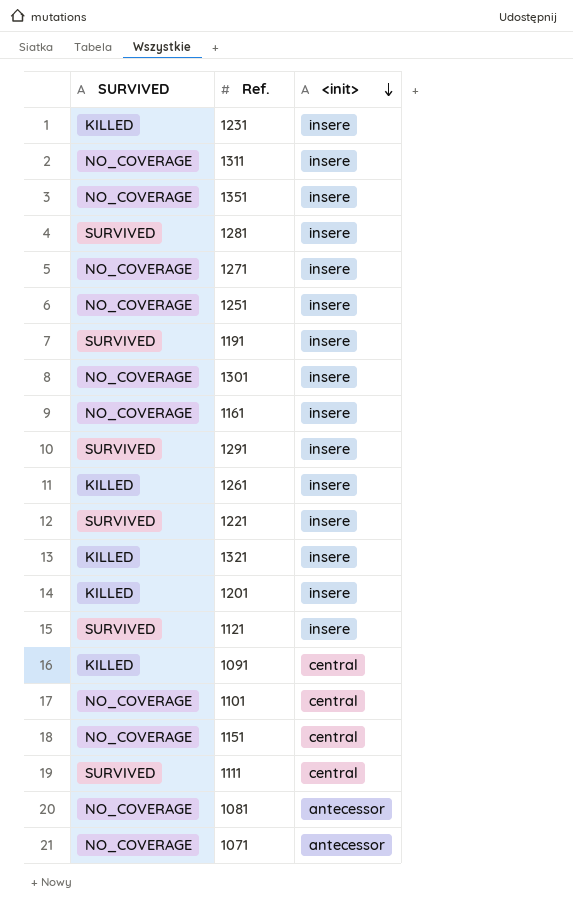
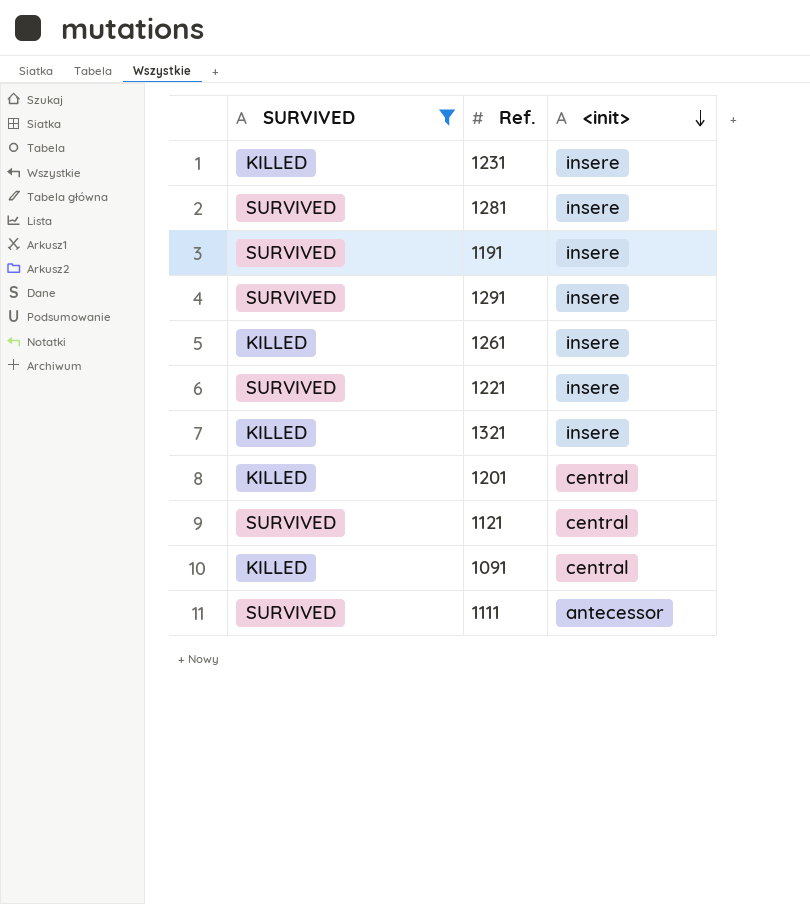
filter: none -> SURVIVED != NO_COVERAGE
1201 | <init>: insere -> central
1121 | <init>: insere -> central
1111 | <init>: central -> antecessor

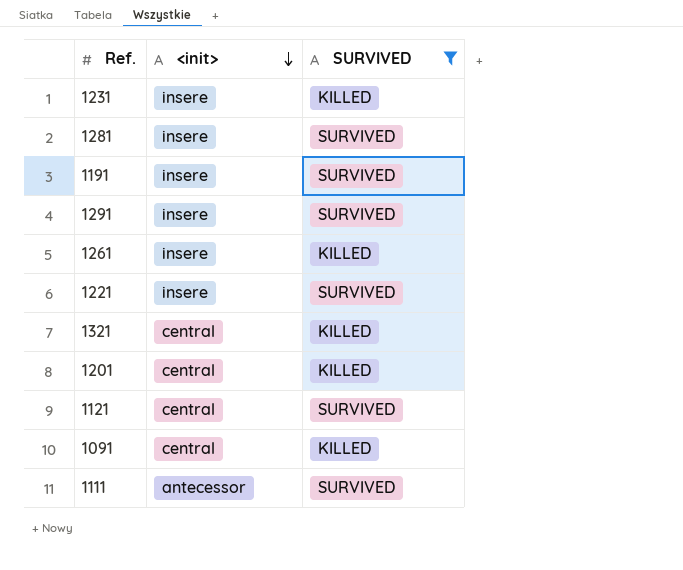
column SURVIVED | position: 1 -> 3
1321 | <init>: insere -> central

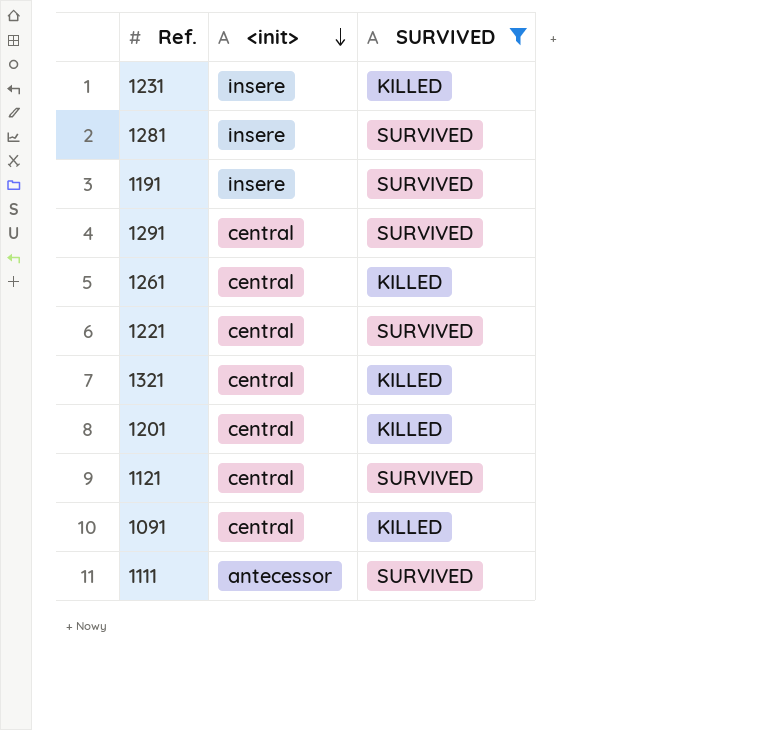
1291 | <init>: insere -> central
1261 | <init>: insere -> central
1221 | <init>: insere -> central

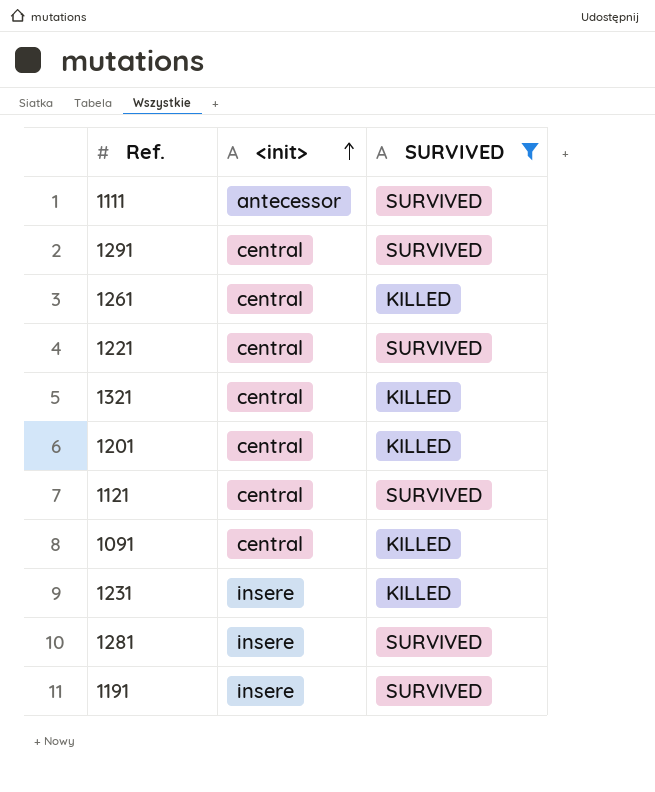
row order: <init> descending -> <init> ascending

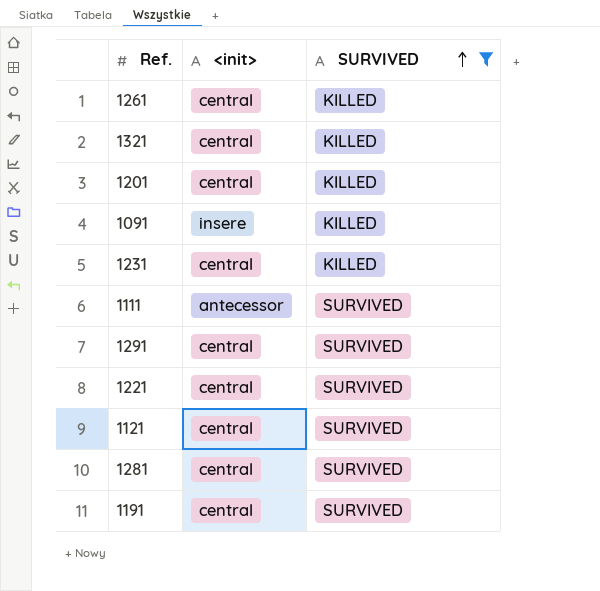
row order: <init> ascending -> SURVIVED ascending
1091 | <init>: central -> insere
1231 | <init>: insere -> central
1281 | <init>: insere -> central
1191 | <init>: insere -> central

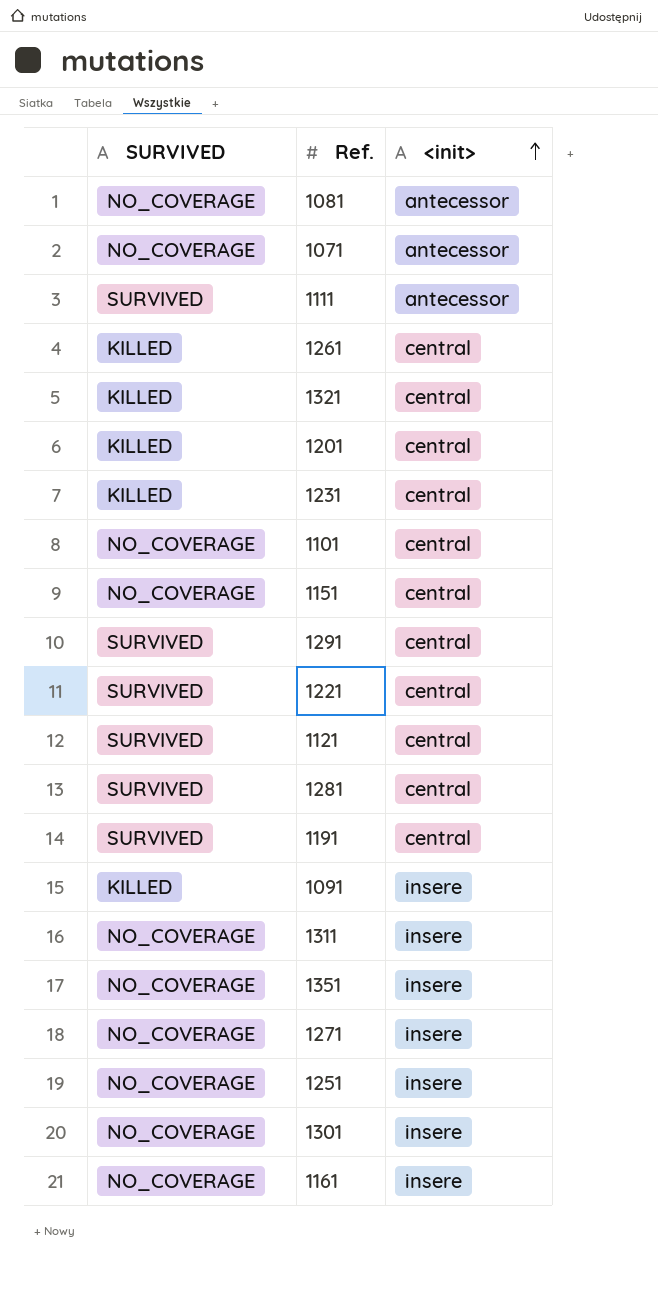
filter: SURVIVED != NO_COVERAGE -> none
row order: SURVIVED ascending -> <init> ascending
column SURVIVED | position: 3 -> 1

